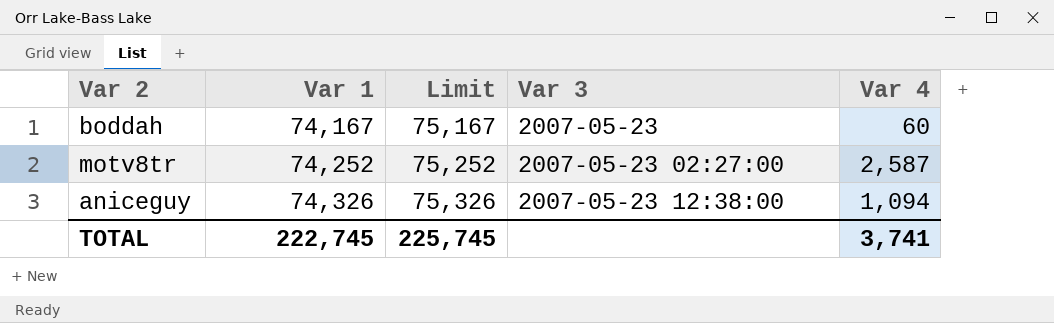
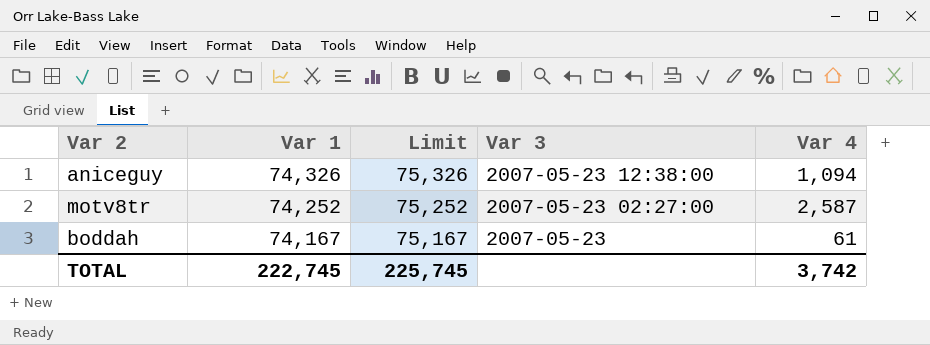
row order: Var 1 ascending -> Var 1 descending
boddah | Var 4: 60 -> 61
TOTAL | Var 4: 3,741 -> 3,742

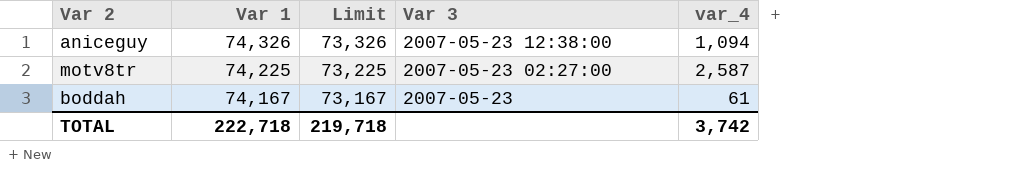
column Limit | formula: [Var 1] + 1000 -> [Var 1] - 1000
column name: Var 4 -> var_4
motv8tr | Var 1: 74,252 -> 74,225
TOTAL | Var 1: 222,745 -> 222,718
TOTAL | Limit: 225,745 -> 219,718

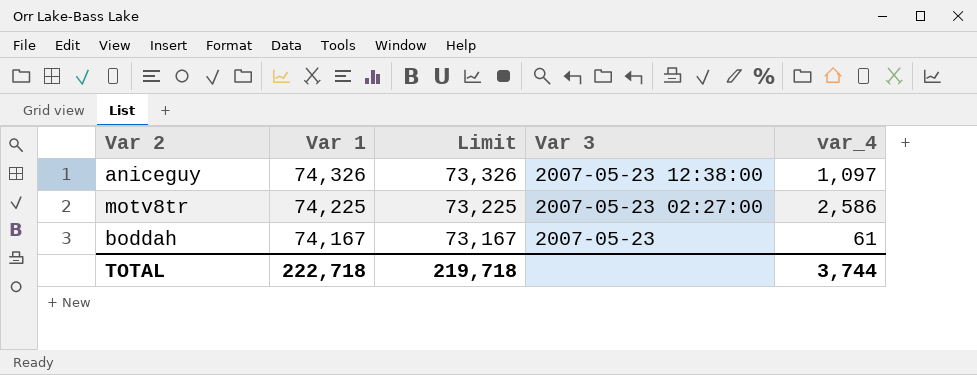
aniceguy | var_4: 1,094 -> 1,097
motv8tr | var_4: 2,587 -> 2,586
TOTAL | var_4: 3,742 -> 3,744

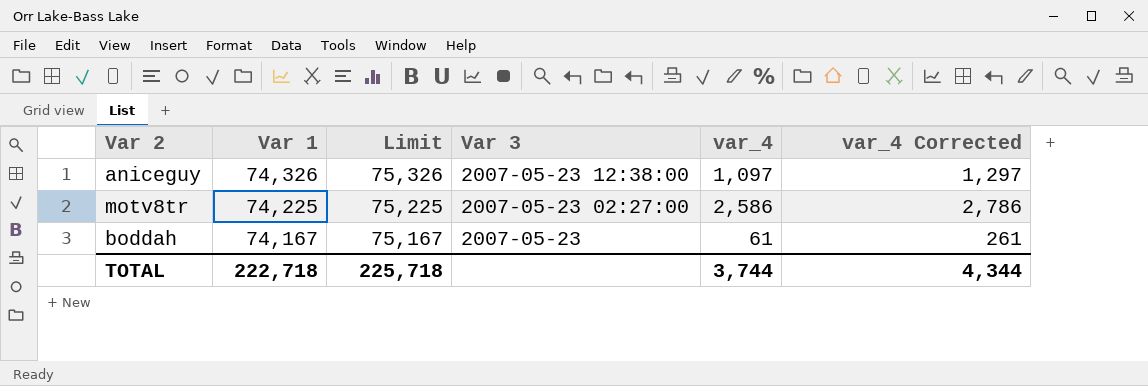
column Limit | formula: [Var 1] - 1000 -> [Var 1] + 1000
column var_4 Corrected | formula: none -> [var_4] + 200
TOTAL | Limit: 219,718 -> 225,718

